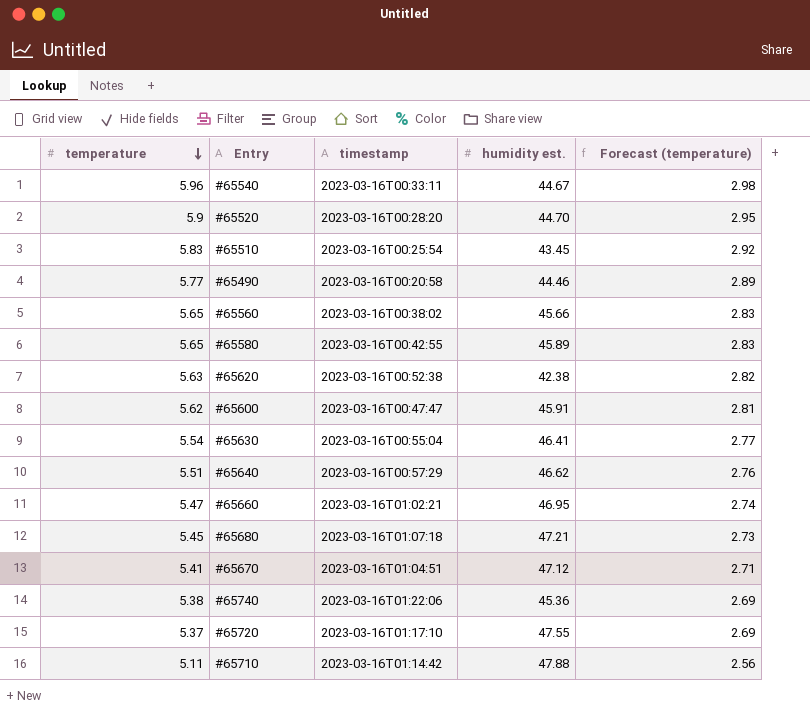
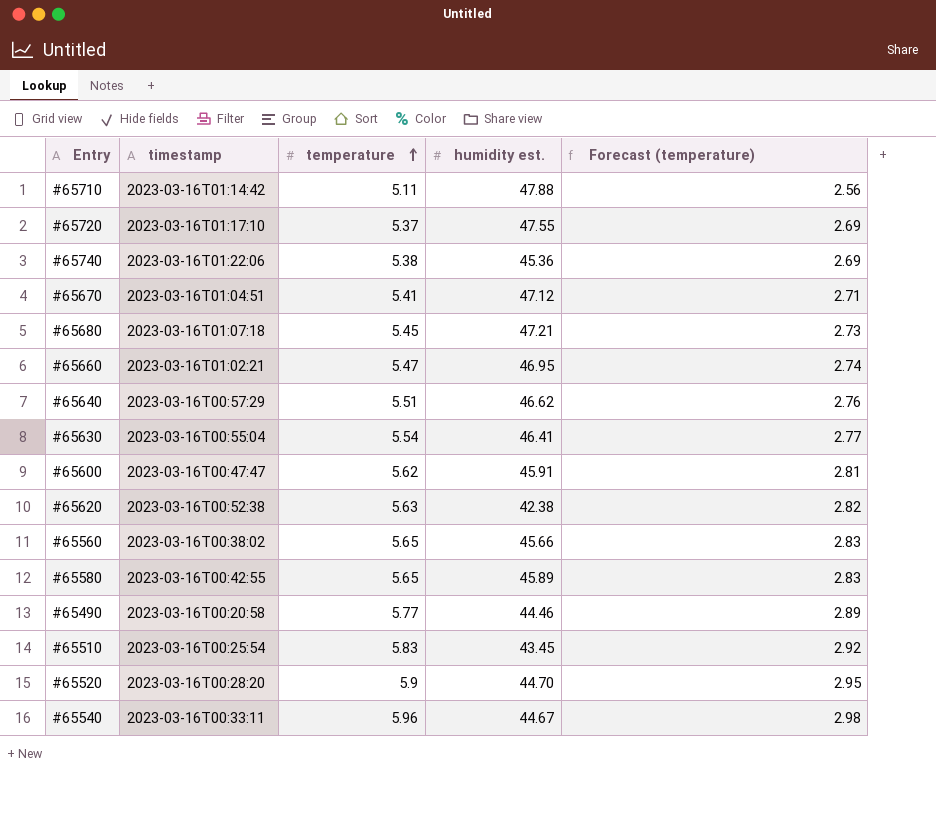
row order: temperature descending -> temperature ascending
column temperature | position: 1 -> 3

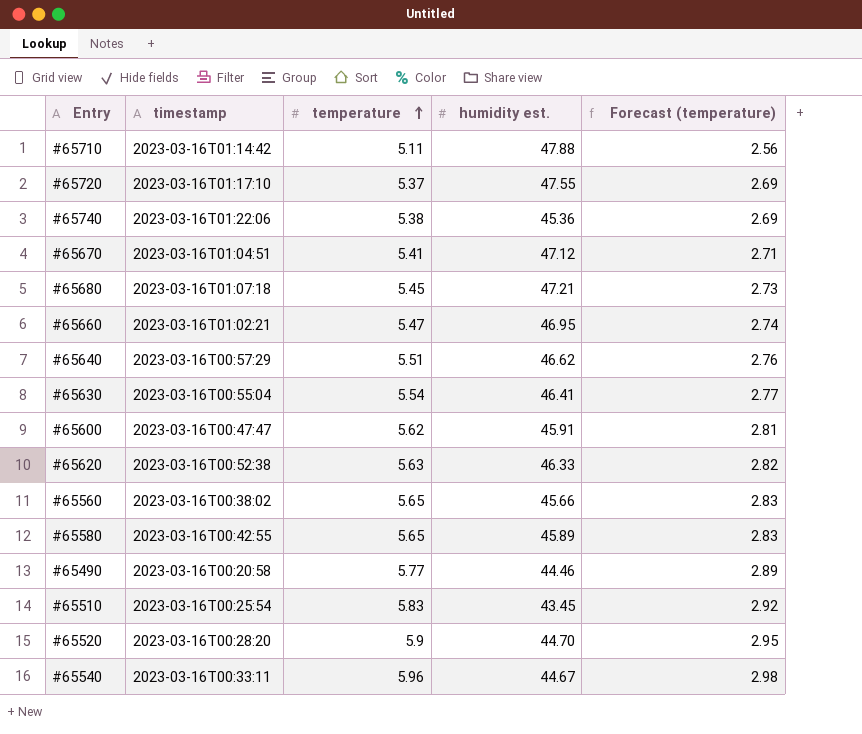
#65620 | humidity est.: 42.38 -> 46.33

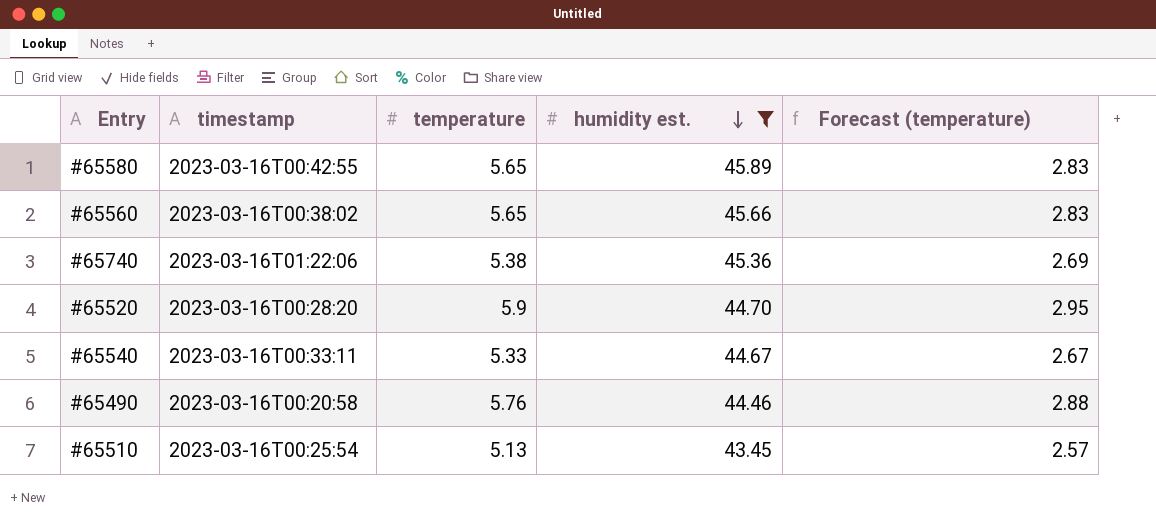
filter: none -> humidity est. <= 45.89
row order: temperature ascending -> humidity est. descending
#65540 | temperature: 5.96 -> 5.33
#65540 | Forecast (temperature): 2.98 -> 2.67
#65490 | temperature: 5.77 -> 5.76
#65490 | Forecast (temperature): 2.89 -> 2.88
#65510 | temperature: 5.83 -> 5.13
#65510 | Forecast (temperature): 2.92 -> 2.57

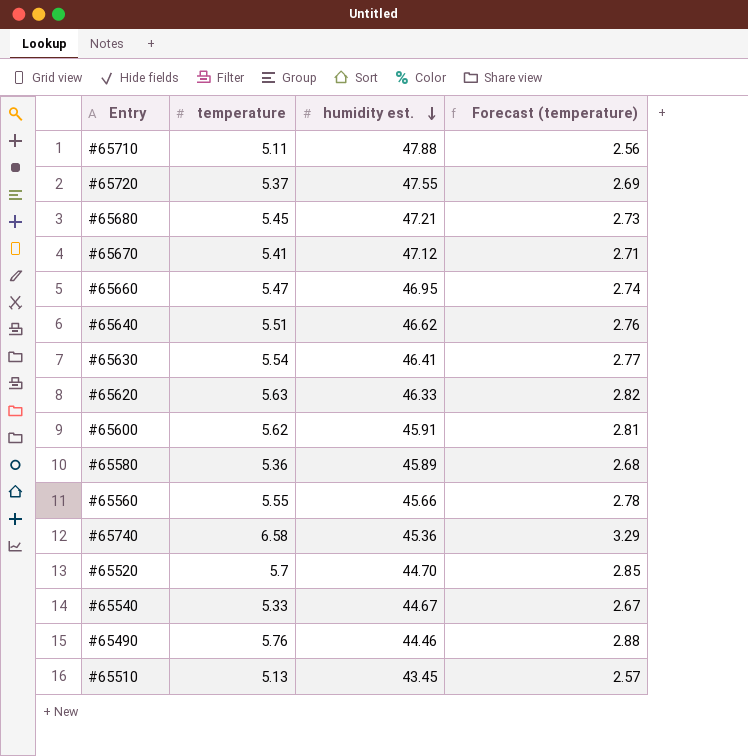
filter: humidity est. <= 45.89 -> none
column timestamp | position: 2 -> none
#65580 | temperature: 5.65 -> 5.36
#65580 | Forecast (temperature): 2.83 -> 2.68
#65560 | temperature: 5.65 -> 5.55
#65560 | Forecast (temperature): 2.83 -> 2.78
#65740 | temperature: 5.38 -> 6.58
#65740 | Forecast (temperature): 2.69 -> 3.29
#65520 | temperature: 5.9 -> 5.7
#65520 | Forecast (temperature): 2.95 -> 2.85

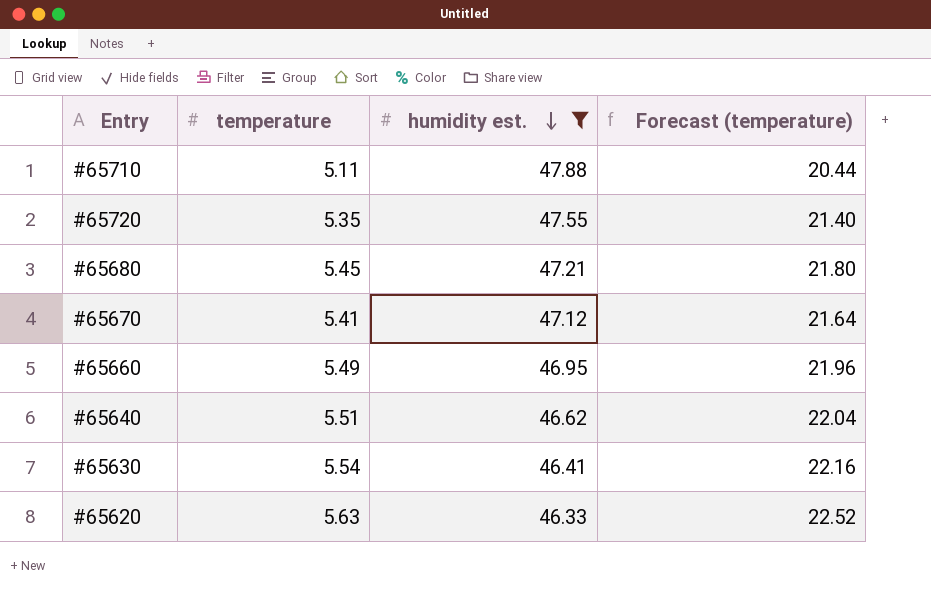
filter: none -> humidity est. >= 46.33
column Forecast (temperature) | formula: [temperature] * 0.5 -> [temperature] * 4
#65720 | temperature: 5.37 -> 5.35
#65660 | temperature: 5.47 -> 5.49

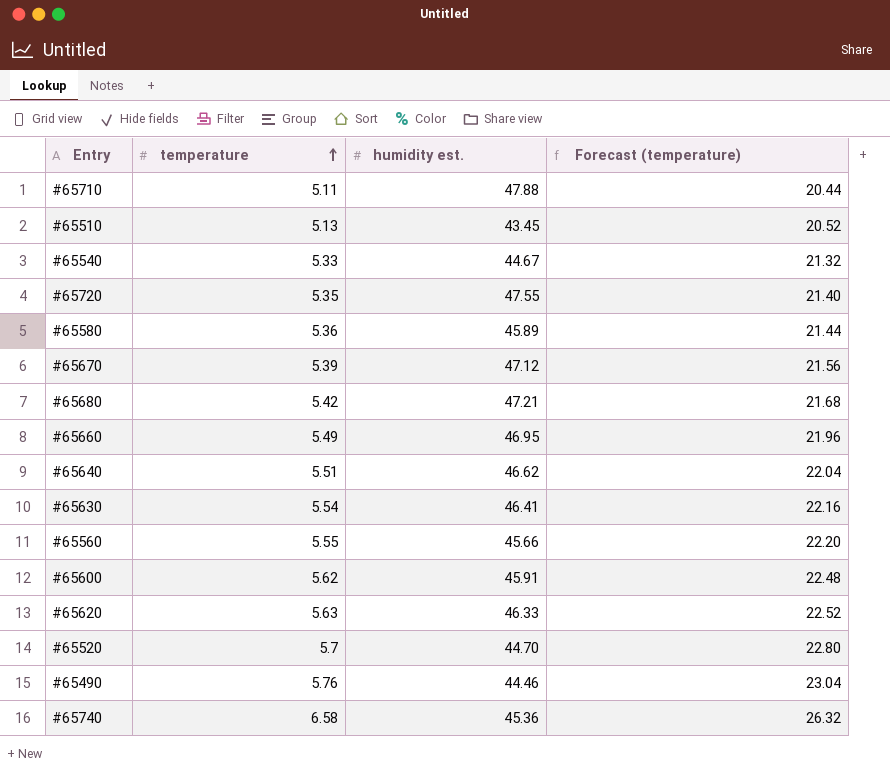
filter: humidity est. >= 46.33 -> none
row order: humidity est. descending -> temperature ascending
#65670 | temperature: 5.41 -> 5.39
#65670 | Forecast (temperature): 21.64 -> 21.56
#65680 | temperature: 5.45 -> 5.42
#65680 | Forecast (temperature): 21.80 -> 21.68

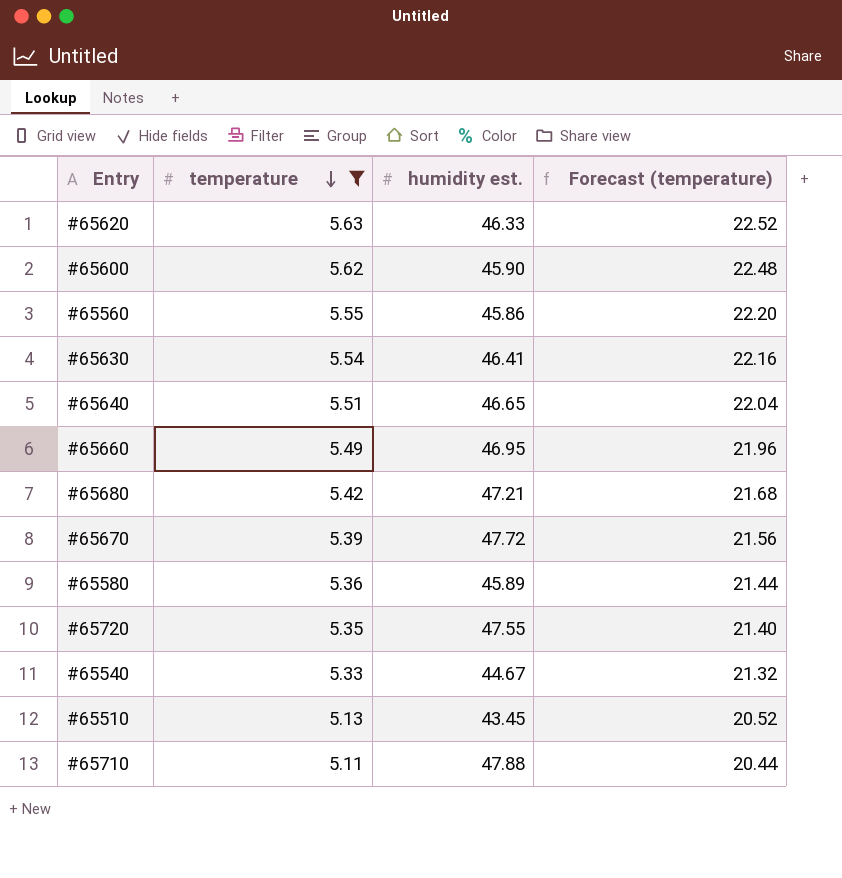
filter: none -> temperature <= 5.63
row order: temperature ascending -> temperature descending
#65600 | humidity est.: 45.91 -> 45.90
#65560 | humidity est.: 45.66 -> 45.86
#65640 | humidity est.: 46.62 -> 46.65
#65670 | humidity est.: 47.12 -> 47.72

